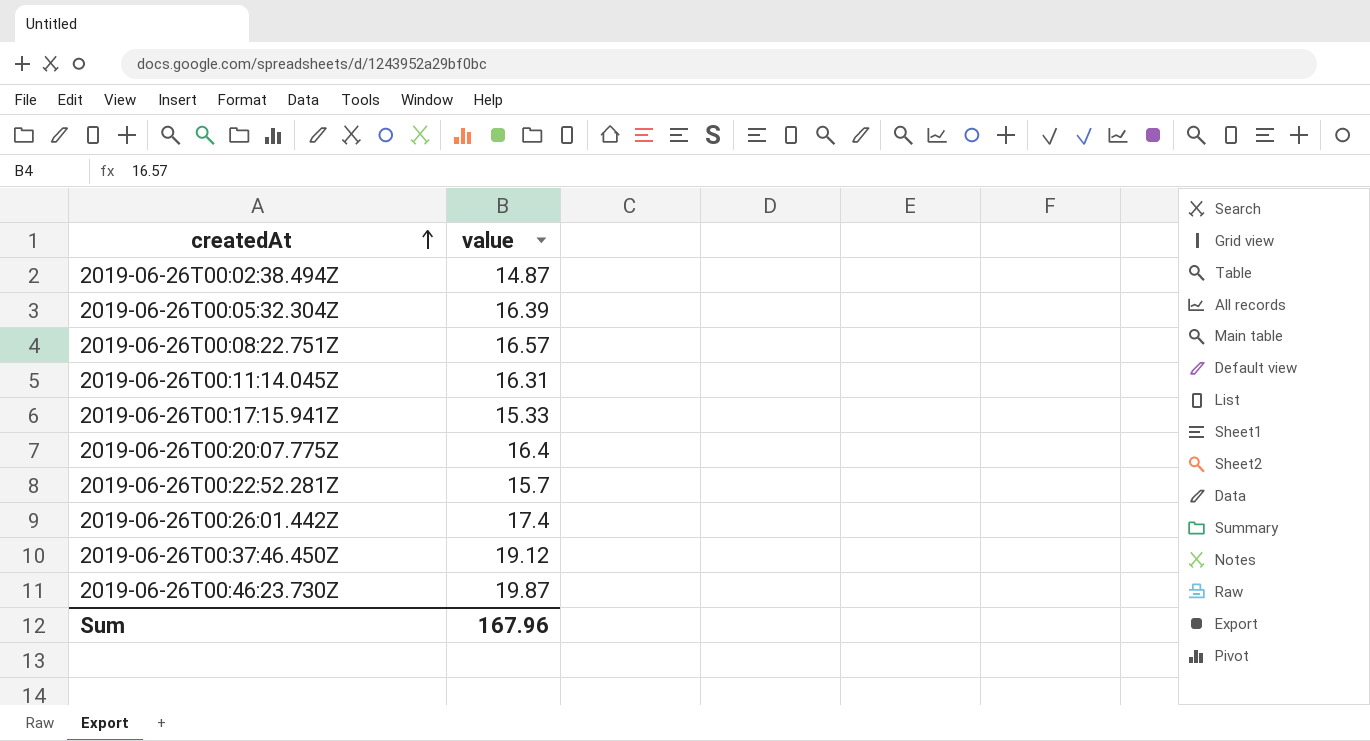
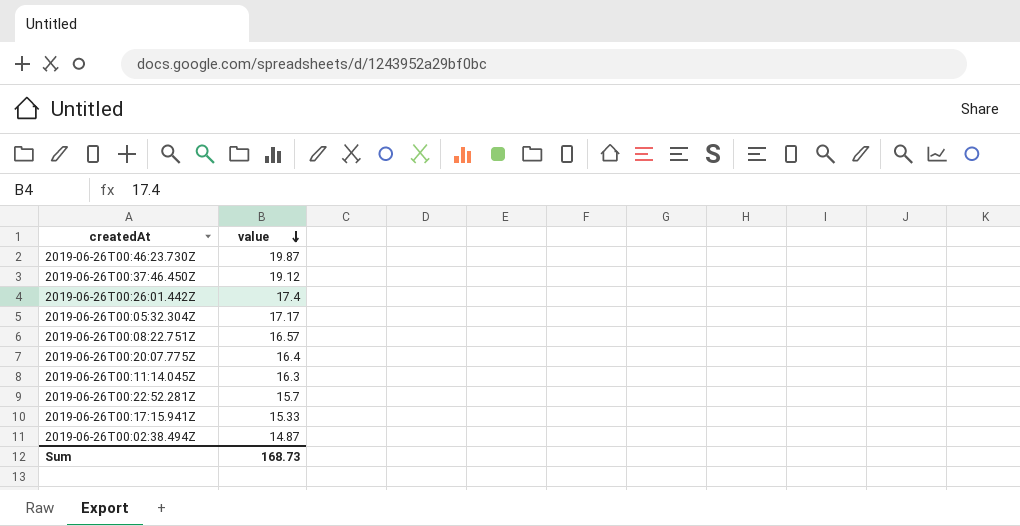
row order: createdAt ascending -> value descending
2019-06-26T00:05:32.304Z | value: 16.39 -> 17.17
2019-06-26T00:11:14.045Z | value: 16.31 -> 16.3
Sum | value: 167.96 -> 168.73

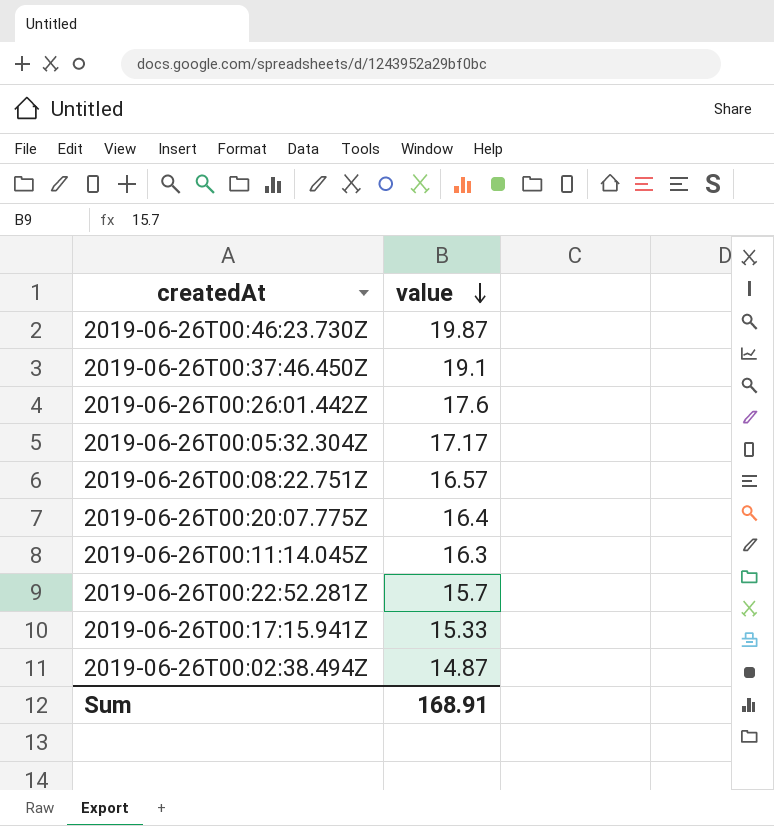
2019-06-26T00:37:46.450Z | value: 19.12 -> 19.1
2019-06-26T00:26:01.442Z | value: 17.4 -> 17.6
Sum | value: 168.73 -> 168.91

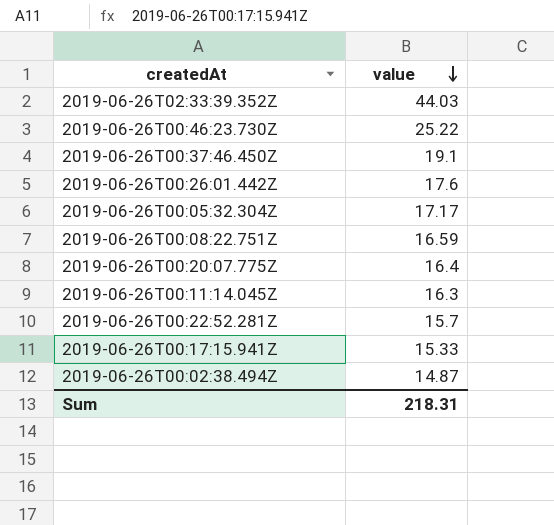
row 2019-06-26T02:33:39.352Z: none -> 44.03
2019-06-26T00:46:23.730Z | value: 19.87 -> 25.22
2019-06-26T00:08:22.751Z | value: 16.57 -> 16.59
Sum | value: 168.91 -> 218.31

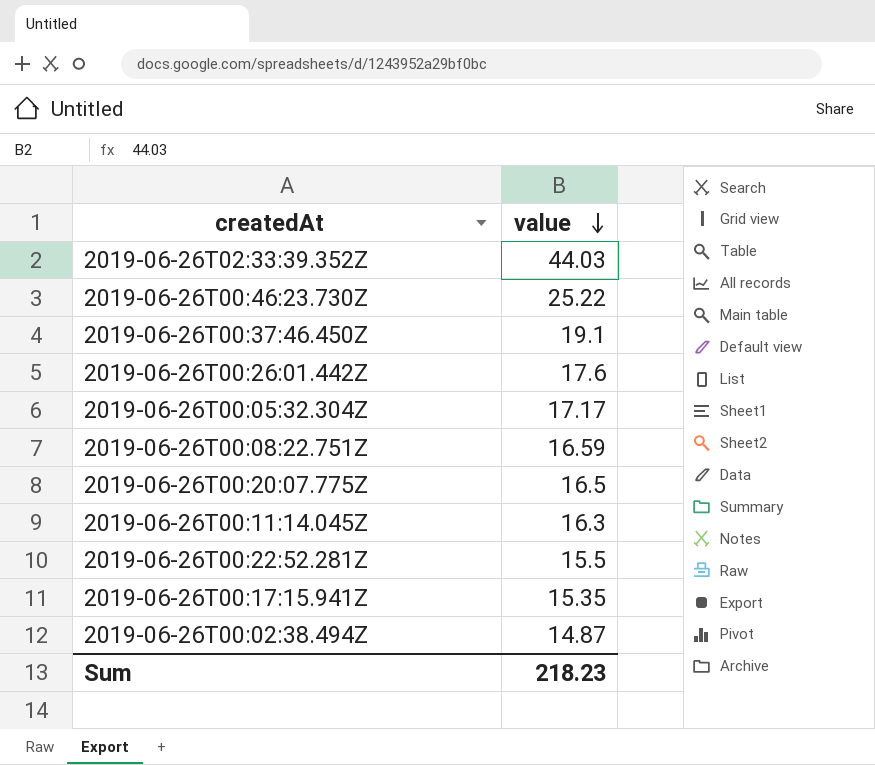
2019-06-26T00:20:07.775Z | value: 16.4 -> 16.5
2019-06-26T00:22:52.281Z | value: 15.7 -> 15.5
2019-06-26T00:17:15.941Z | value: 15.33 -> 15.35
Sum | value: 218.31 -> 218.23

